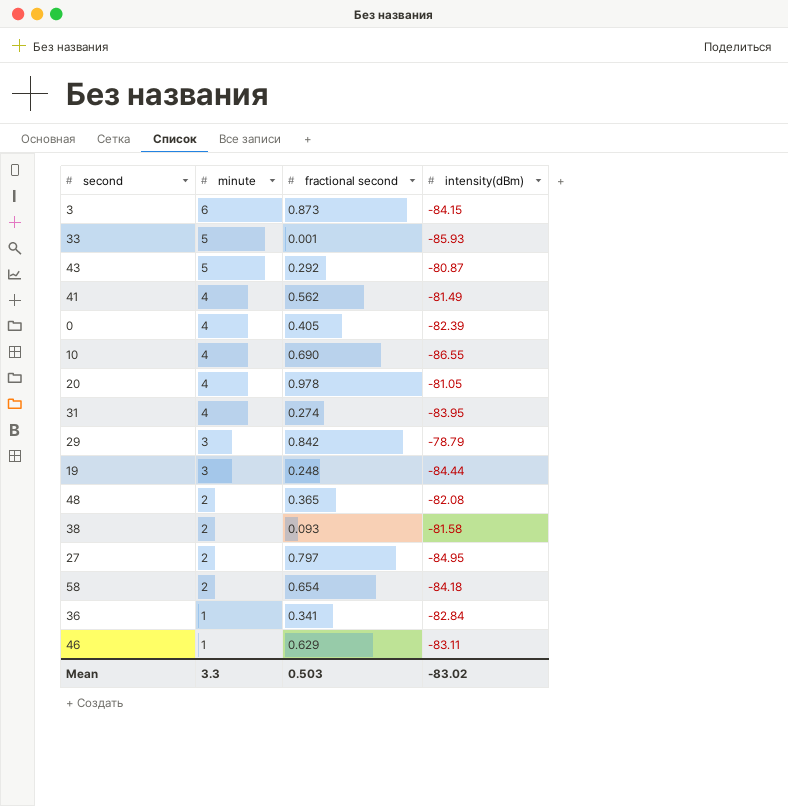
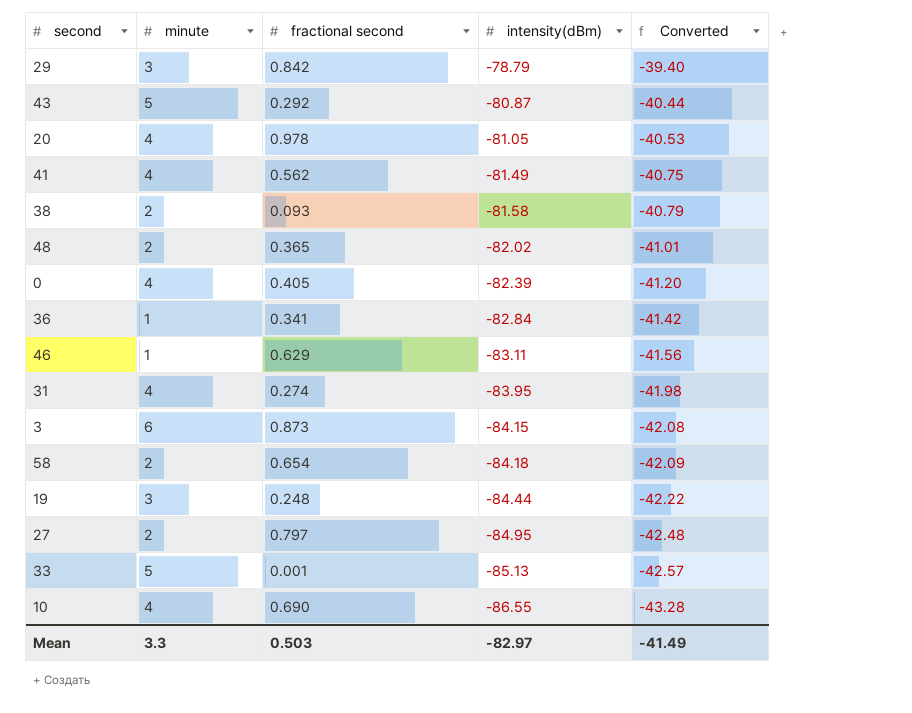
row order: minute descending -> intensity(dBm) descending
column Converted | formula: none -> [intensity(dBm)] * 0.5
48 | intensity(dBm): -82.08 -> -82.02
33 | intensity(dBm): -85.93 -> -85.13
Mean | intensity(dBm): -83.02 -> -82.97

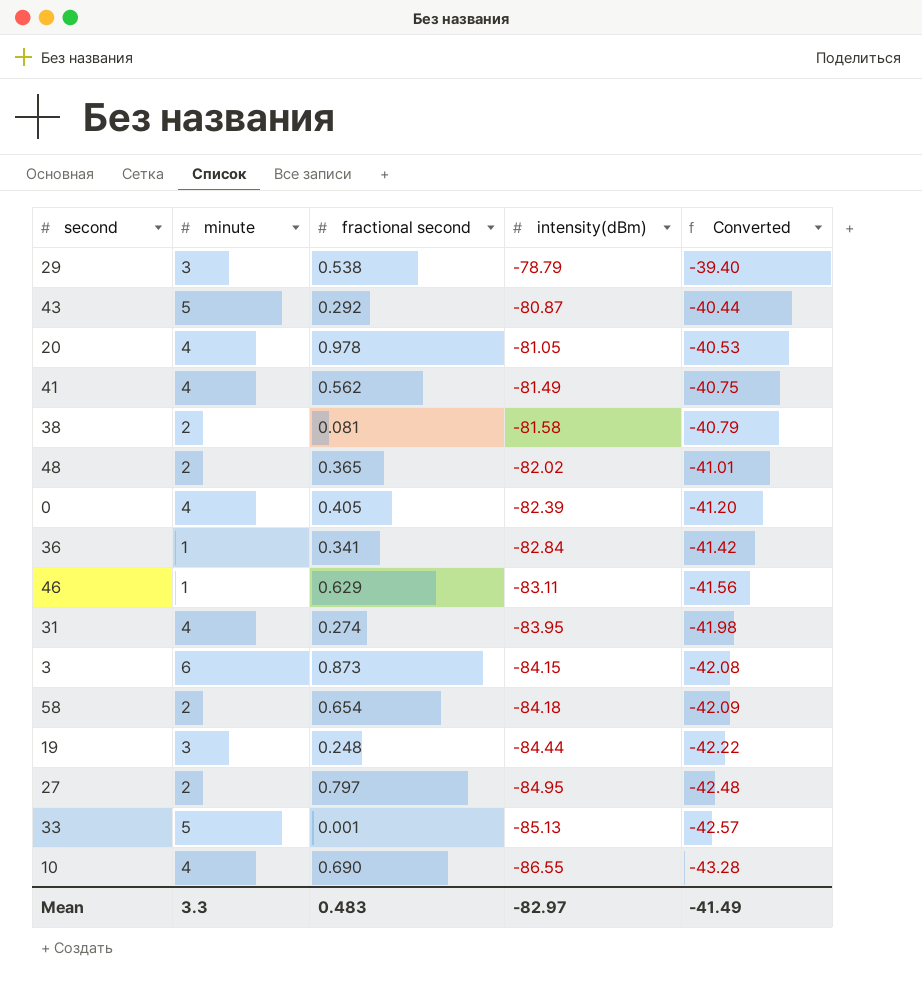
29 | fractional second: 0.842 -> 0.538
38 | fractional second: 0.093 -> 0.081
Mean | fractional second: 0.503 -> 0.483

